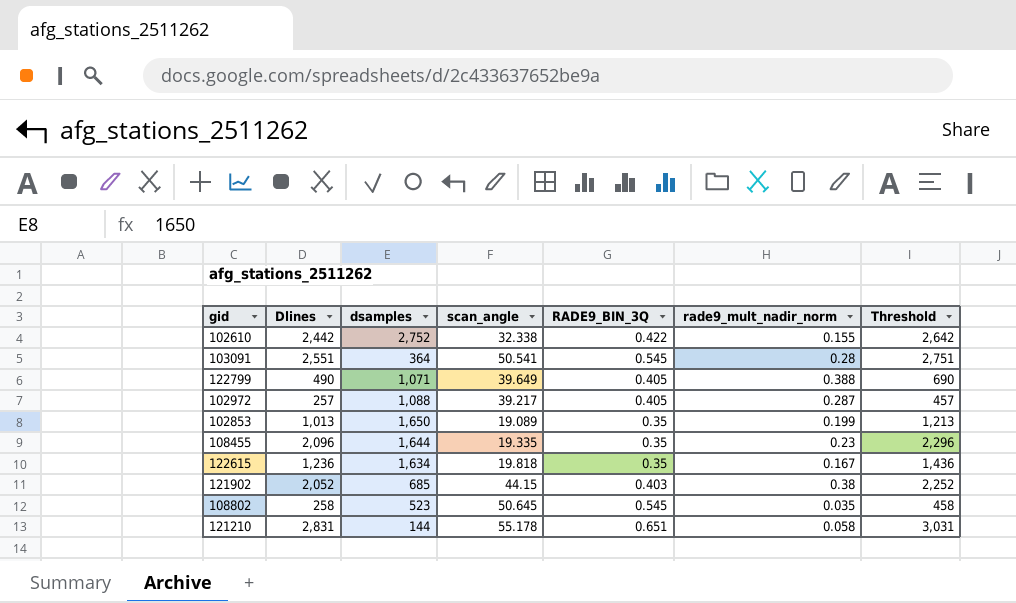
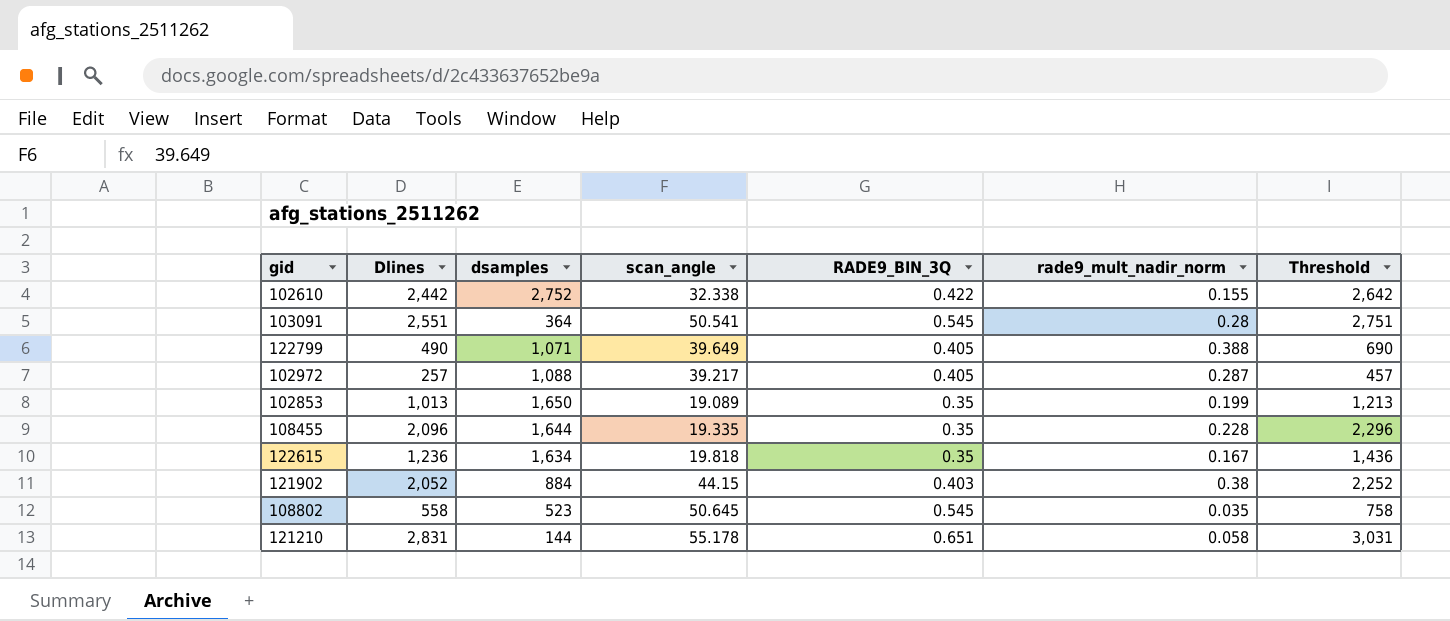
108455 | rade9_mult_nadir_norm: 0.23 -> 0.228
121902 | dsamples: 685 -> 884
108802 | Dlines: 258 -> 558
108802 | Threshold: 458 -> 758

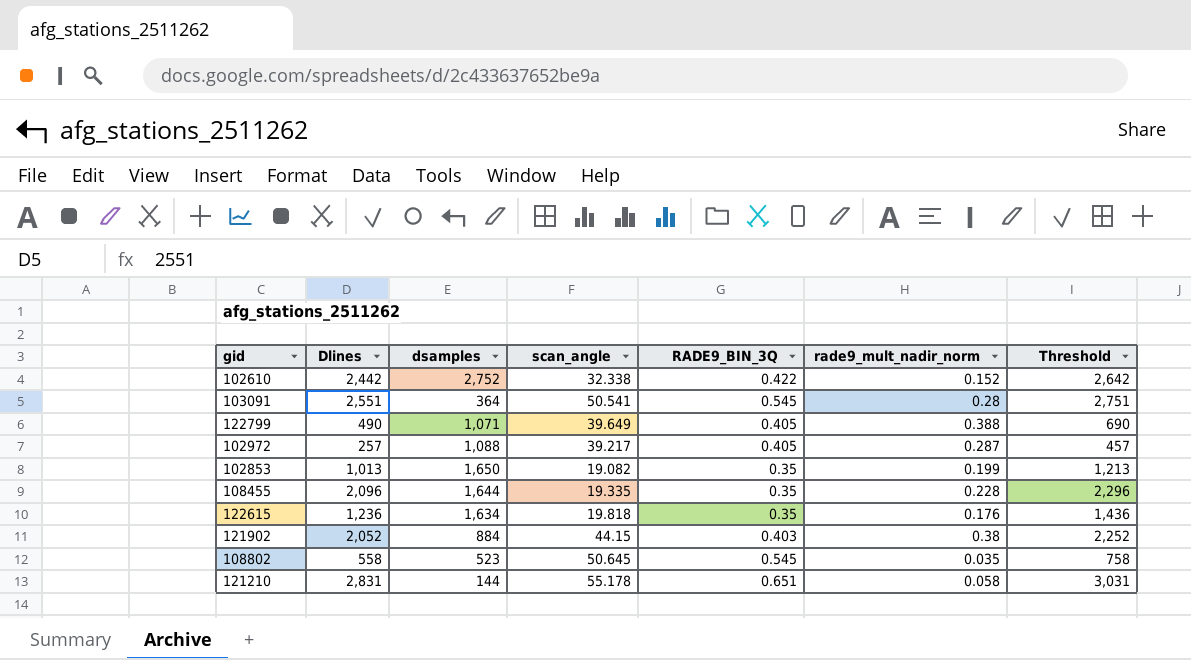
102610 | rade9_mult_nadir_norm: 0.155 -> 0.152
102853 | scan_angle: 19.089 -> 19.082
122615 | rade9_mult_nadir_norm: 0.167 -> 0.176

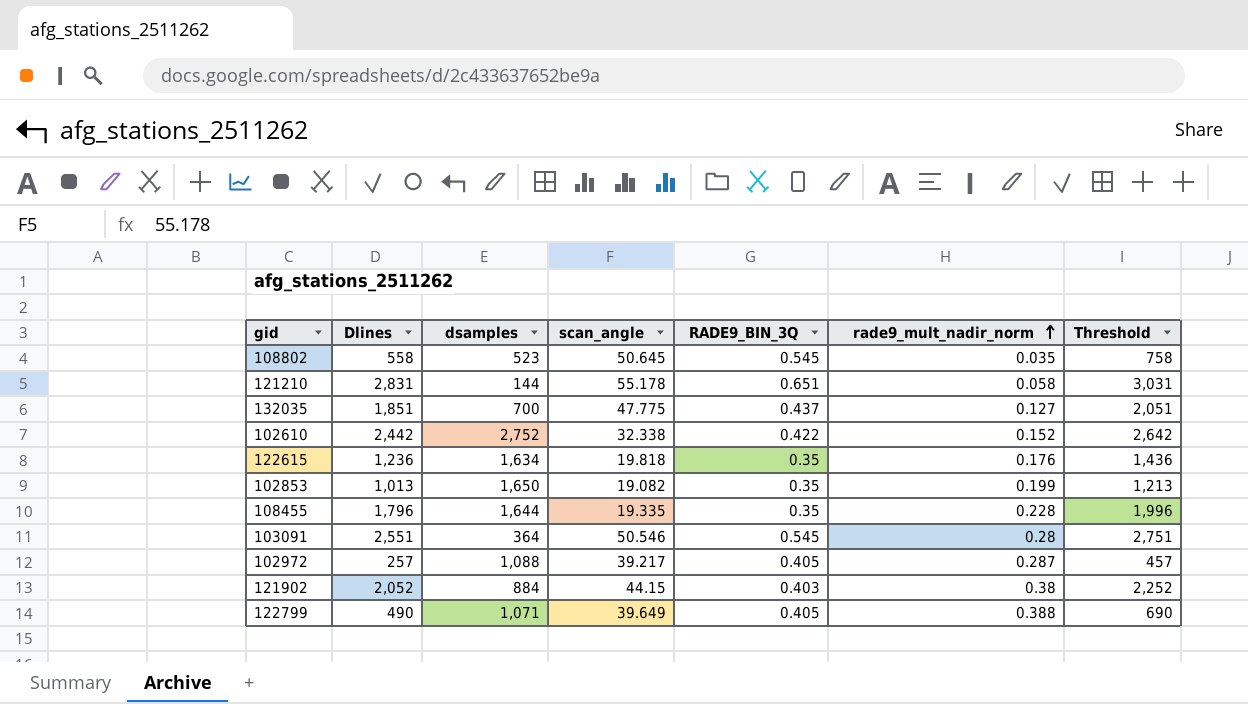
row order: none -> rade9_mult_nadir_norm ascending
row 132035: none -> 1,851 | 700 | 47.775 | 0.437 | 0.127 | 2,051
108455 | Dlines: 2,096 -> 1,796
108455 | Threshold: 2,296 -> 1,996
103091 | scan_angle: 50.541 -> 50.546

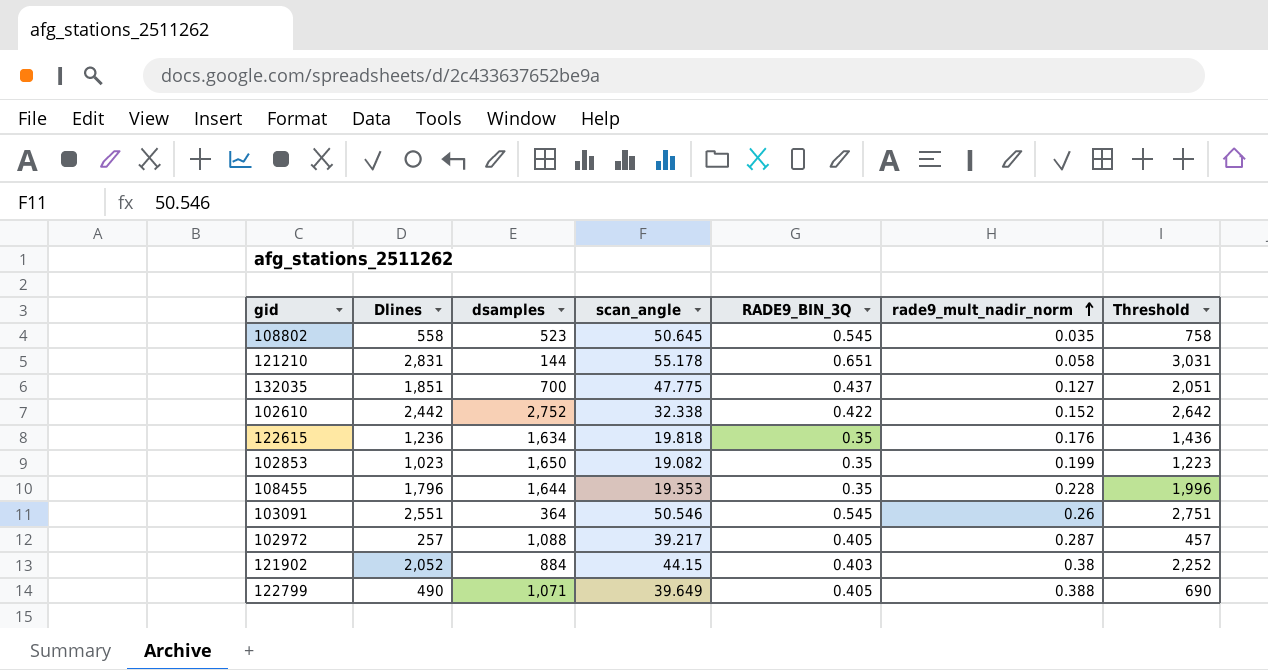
102853 | Dlines: 1,013 -> 1,023
102853 | Threshold: 1,213 -> 1,223
108455 | scan_angle: 19.335 -> 19.353
103091 | rade9_mult_nadir_norm: 0.28 -> 0.26

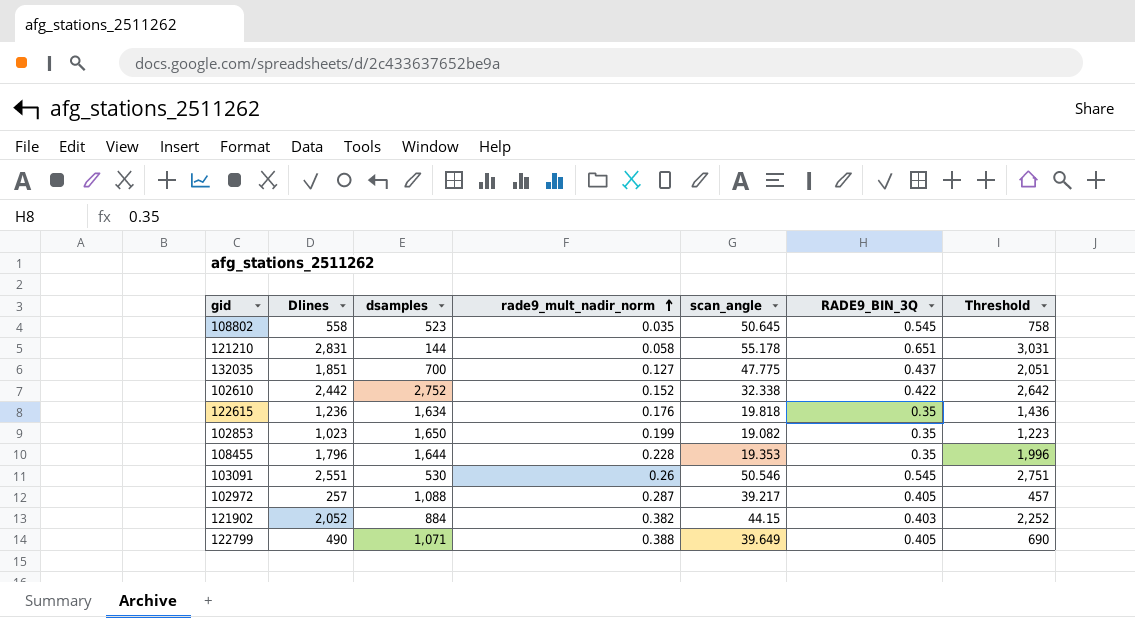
column rade9_mult_nadir_norm | position: 6 -> 4
103091 | dsamples: 364 -> 530
121902 | rade9_mult_nadir_norm: 0.38 -> 0.382

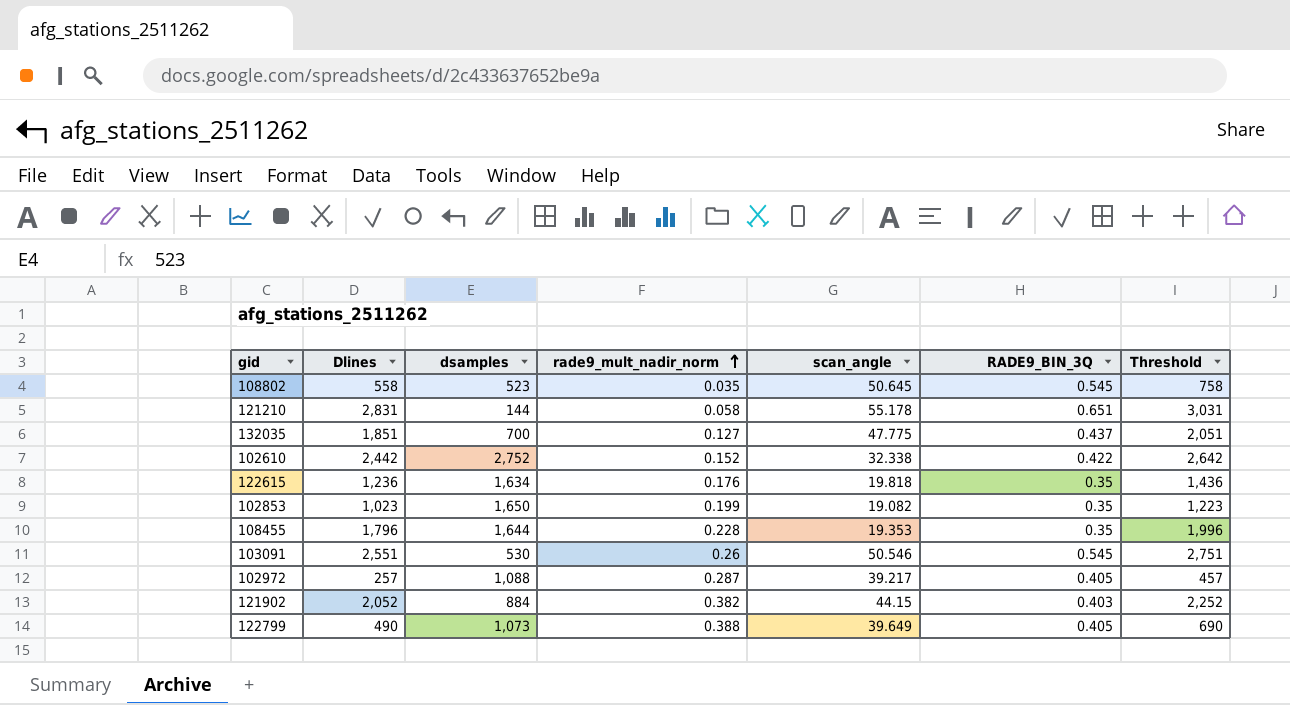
122799 | dsamples: 1,071 -> 1,073

